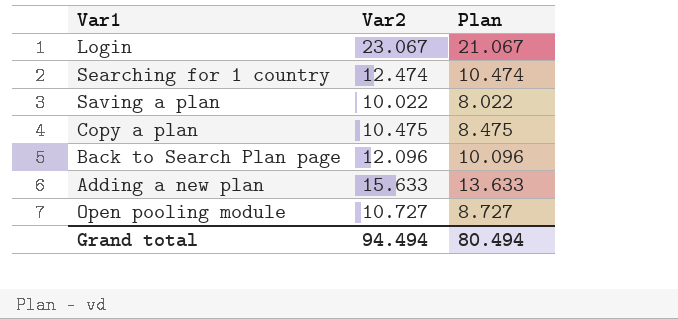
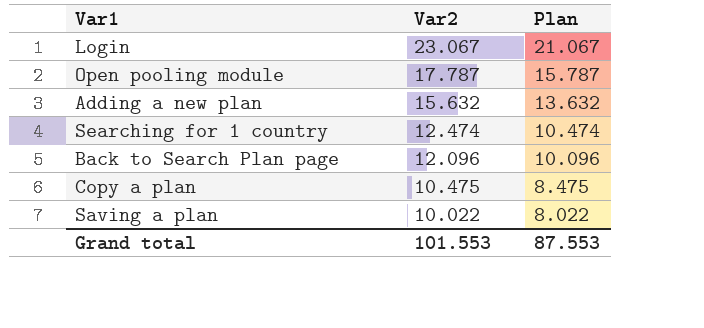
row order: none -> Var2 descending
Open pooling module | Var2: 10.727 -> 17.787
Open pooling module | Plan: 8.727 -> 15.787
Adding a new plan | Var2: 15.633 -> 15.632
Adding a new plan | Plan: 13.633 -> 13.632
Grand total | Var2: 94.494 -> 101.553
Grand total | Plan: 80.494 -> 87.553

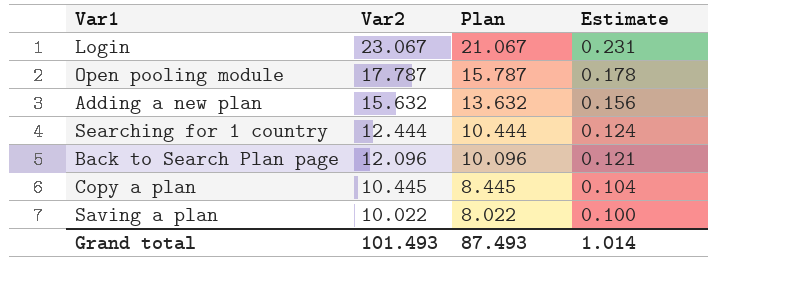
column Estimate | formula: none -> [Var2] * 0.01
Searching for 1 country | Var2: 12.474 -> 12.444
Searching for 1 country | Plan: 10.474 -> 10.444
Copy a plan | Var2: 10.475 -> 10.445
Copy a plan | Plan: 8.475 -> 8.445
Grand total | Var2: 101.553 -> 101.493
Grand total | Plan: 87.553 -> 87.493

